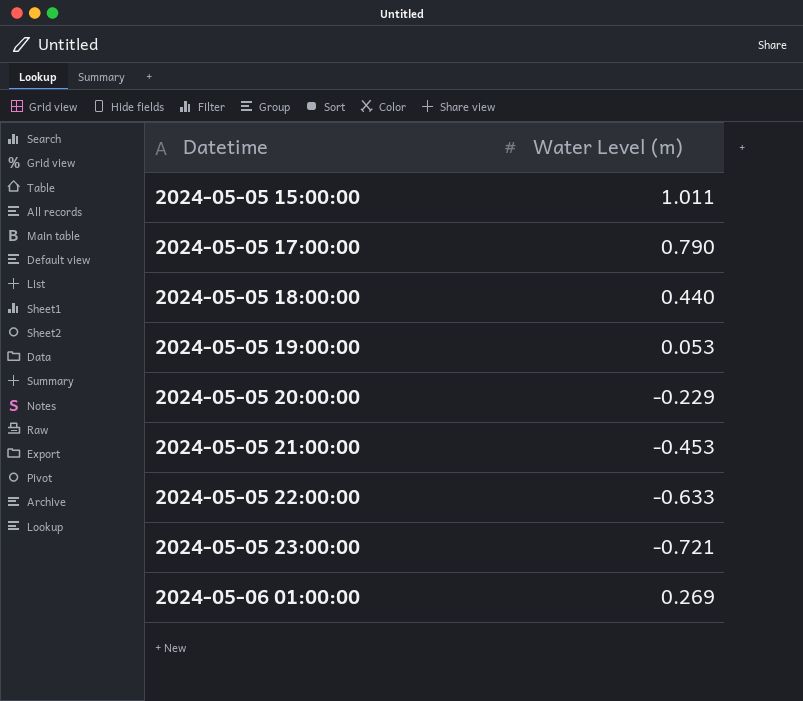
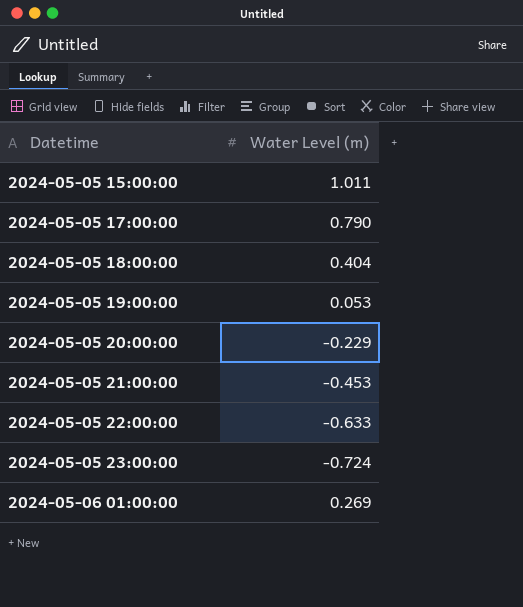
2024-05-05 18:00:00 | Water Level (m): 0.440 -> 0.404
2024-05-05 23:00:00 | Water Level (m): -0.721 -> -0.724

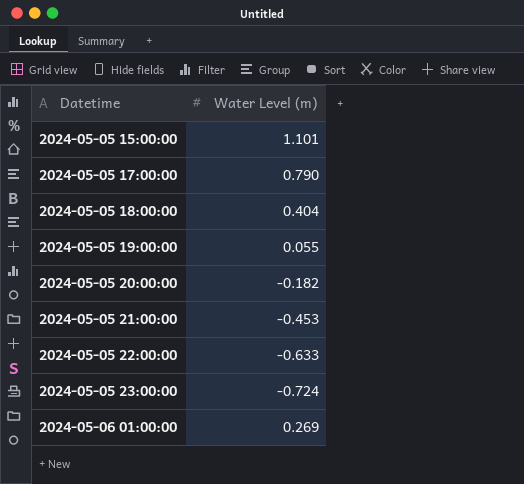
2024-05-05 15:00:00 | Water Level (m): 1.011 -> 1.101
2024-05-05 19:00:00 | Water Level (m): 0.053 -> 0.055
2024-05-05 20:00:00 | Water Level (m): -0.229 -> -0.182

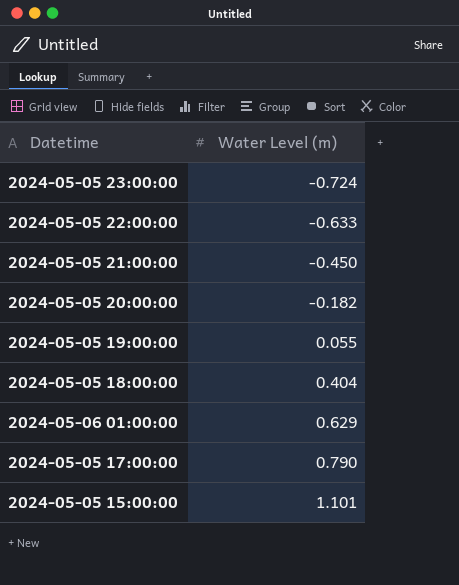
row order: Datetime ascending -> Water Level (m) ascending
2024-05-05 21:00:00 | Water Level (m): -0.453 -> -0.450
2024-05-06 01:00:00 | Water Level (m): 0.269 -> 0.629

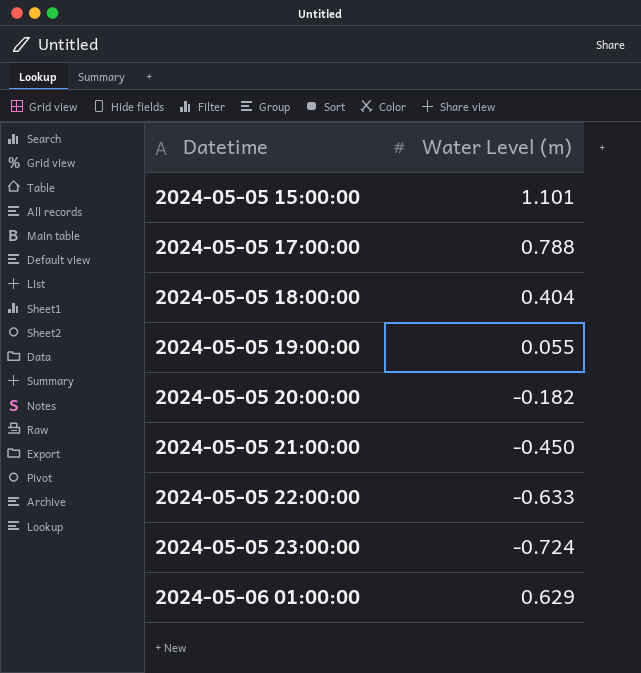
row order: Water Level (m) ascending -> Datetime ascending
2024-05-05 17:00:00 | Water Level (m): 0.790 -> 0.788

